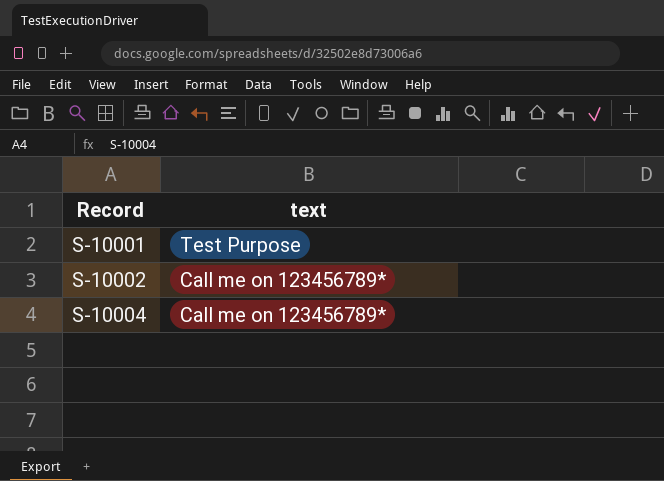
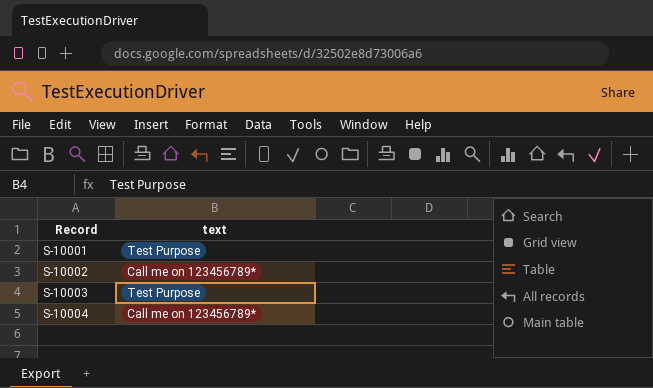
row S-10003: none -> Test Purpose

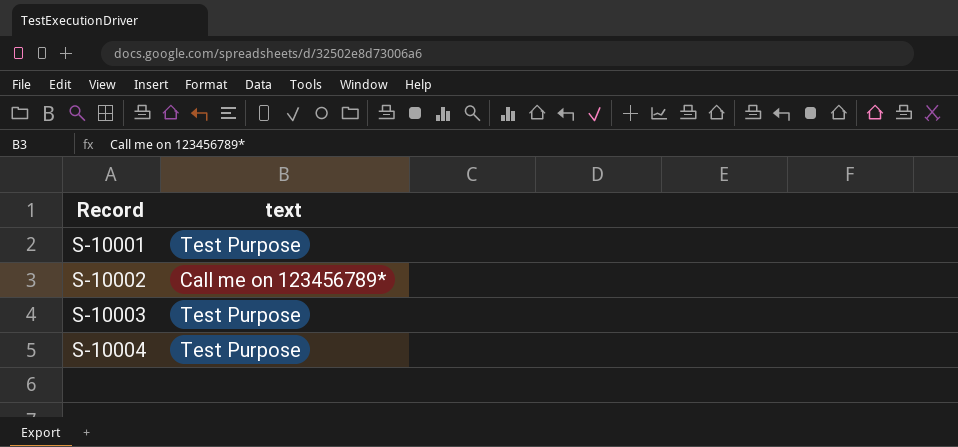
S-10004 | text: Call me on 123456789* -> Test Purpose

